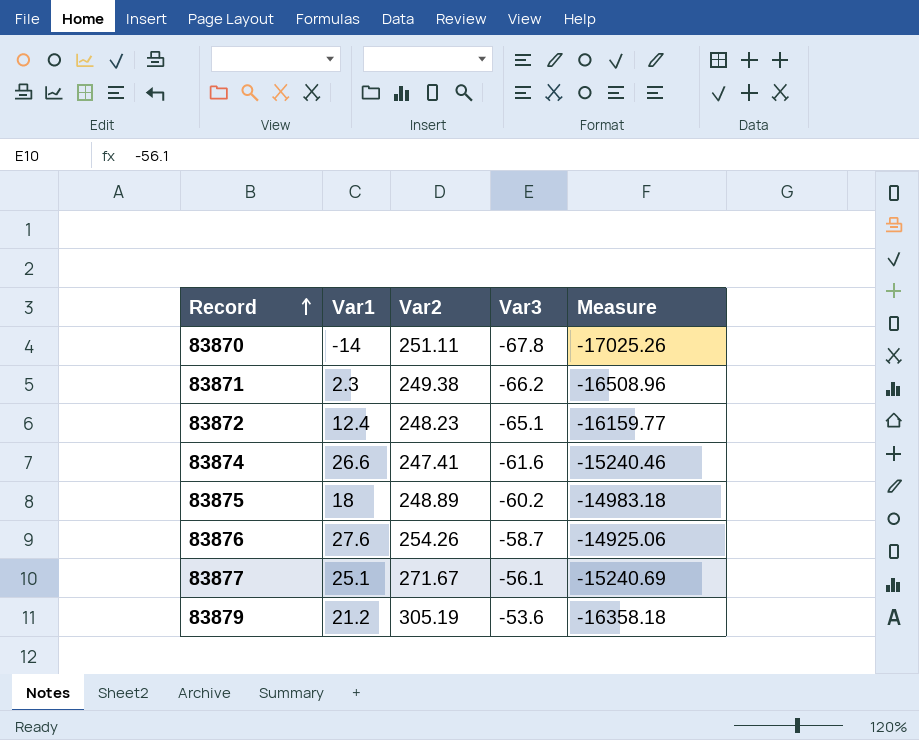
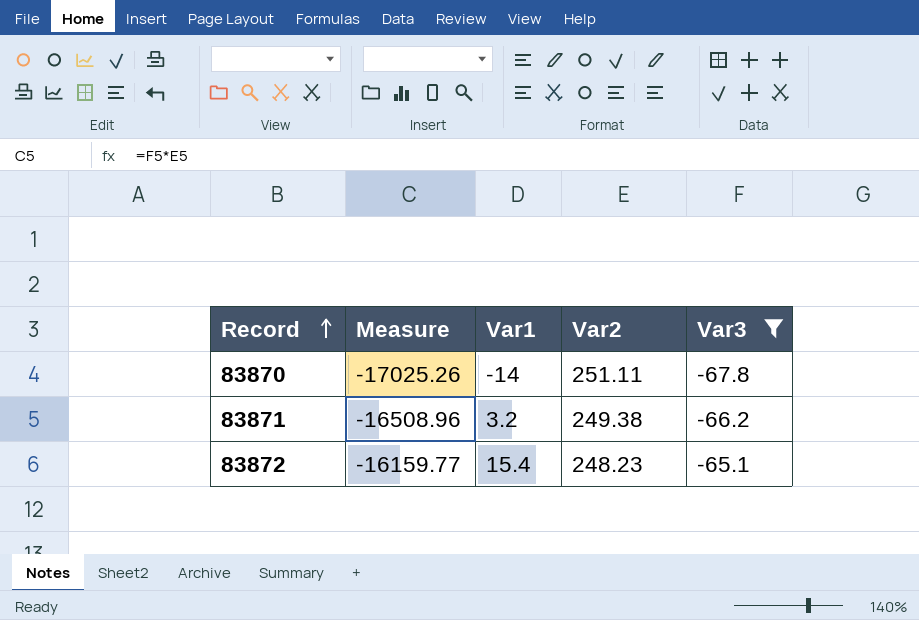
filter: none -> Var3 <= -65.1
column Measure | position: 5 -> 2
83871 | Var1: 2.3 -> 3.2
83872 | Var1: 12.4 -> 15.4

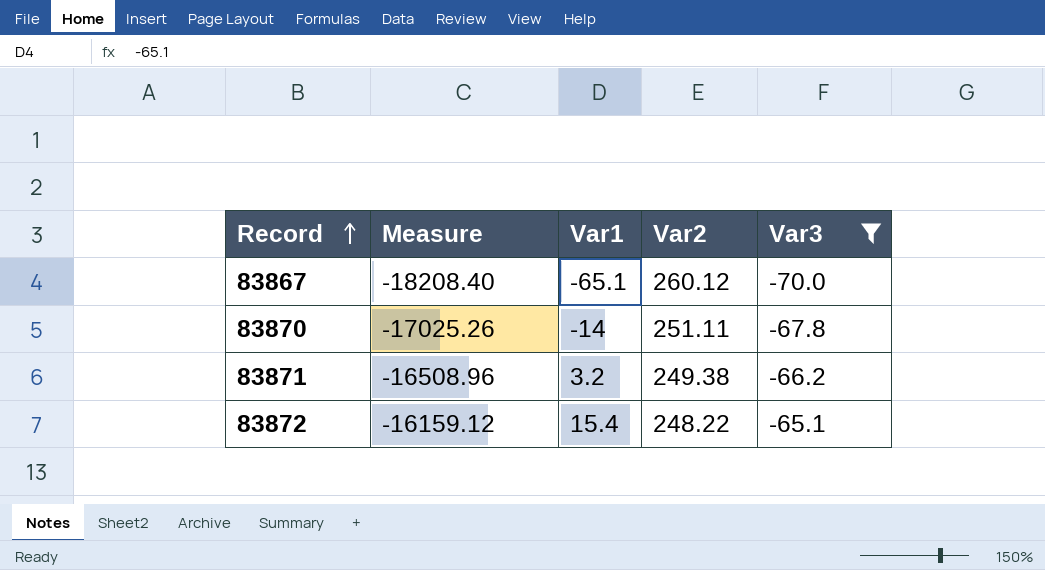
row 83867: none -> -18208.40 | -65.1 | 260.12 | -70.0
83872 | Measure: -16159.77 -> -16159.12
83872 | Var2: 248.23 -> 248.22

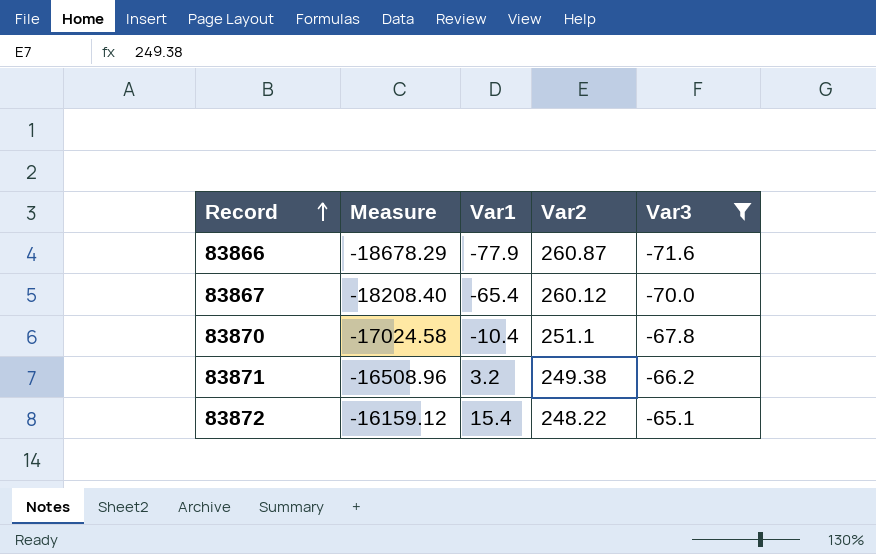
row 83866: none -> -18678.29 | -77.9 | 260.87 | -71.6
83867 | Var1: -65.1 -> -65.4
83870 | Measure: -17025.26 -> -17024.58
83870 | Var1: -14 -> -10.4
83870 | Var2: 251.11 -> 251.1

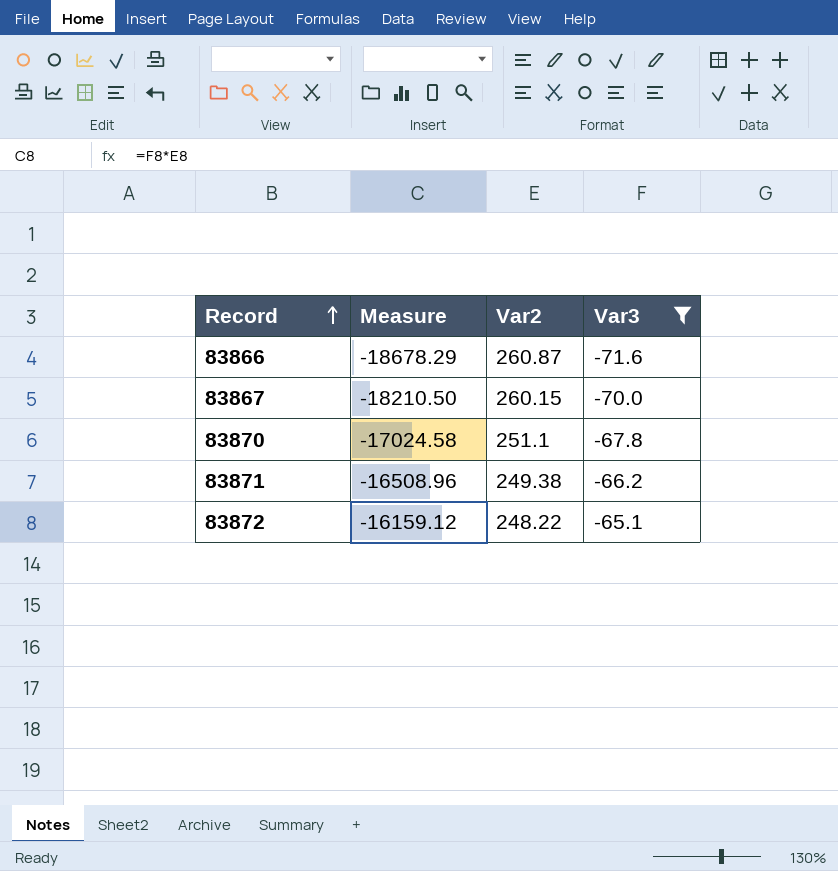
column Var1 | position: 3 -> none
83867 | Measure: -18208.40 -> -18210.50
83867 | Var2: 260.12 -> 260.15

